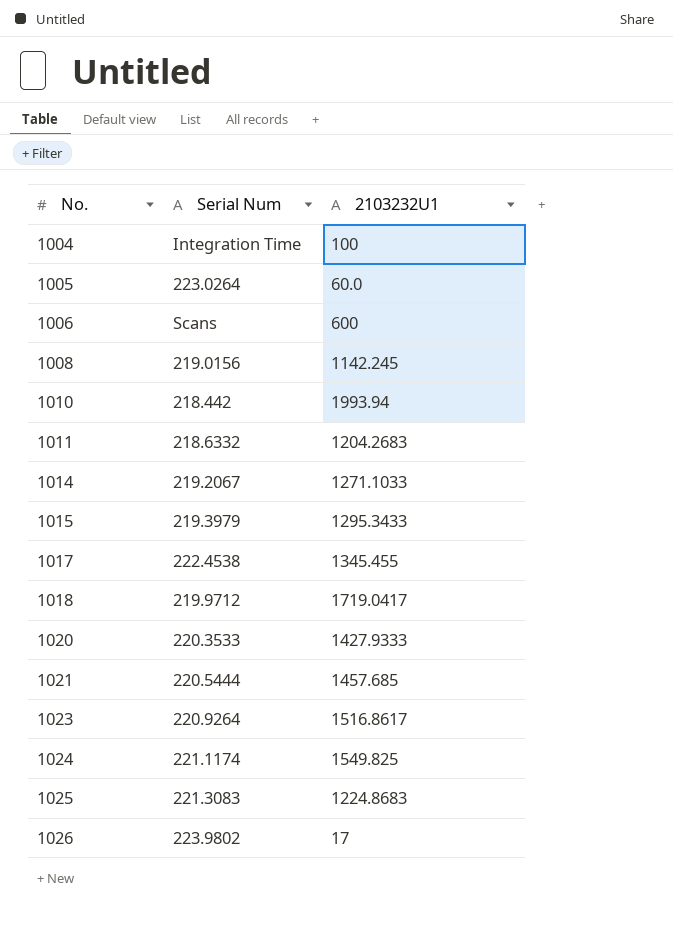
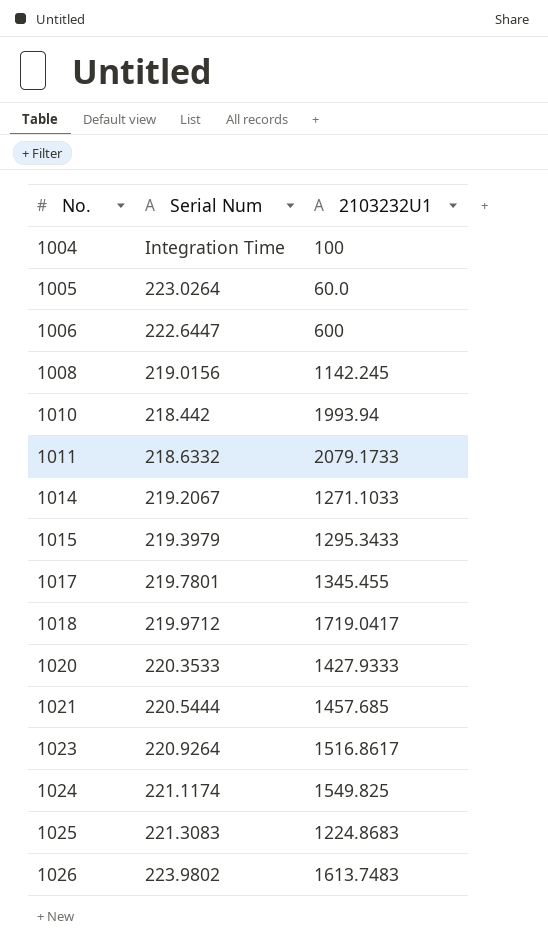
1006 | Serial Num: Scans -> 222.6447
1011 | 2103232U1: 1204.2683 -> 2079.1733
1017 | Serial Num: 222.4538 -> 219.7801
1026 | 2103232U1: 17 -> 1613.7483

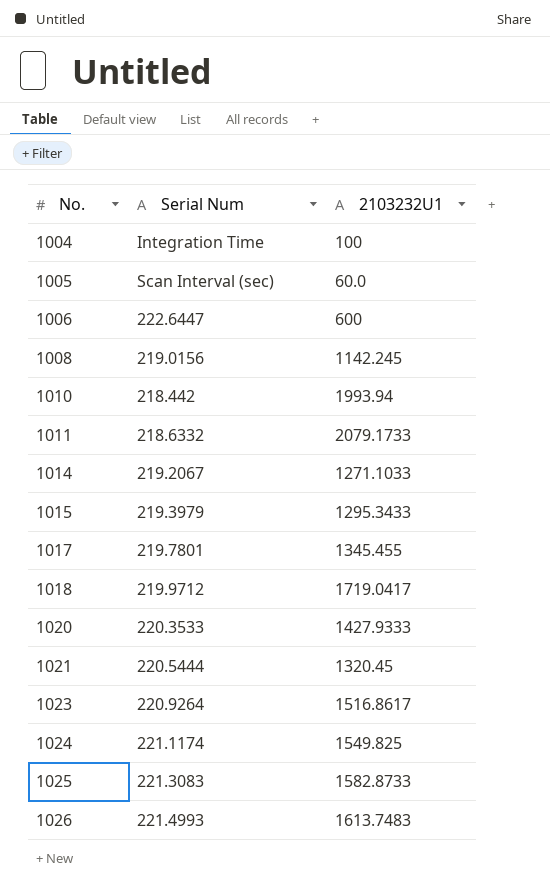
1005 | Serial Num: 223.0264 -> Scan Interval (sec)
1021 | 2103232U1: 1457.685 -> 1320.45
1025 | 2103232U1: 1224.8683 -> 1582.8733
1026 | Serial Num: 223.9802 -> 221.4993

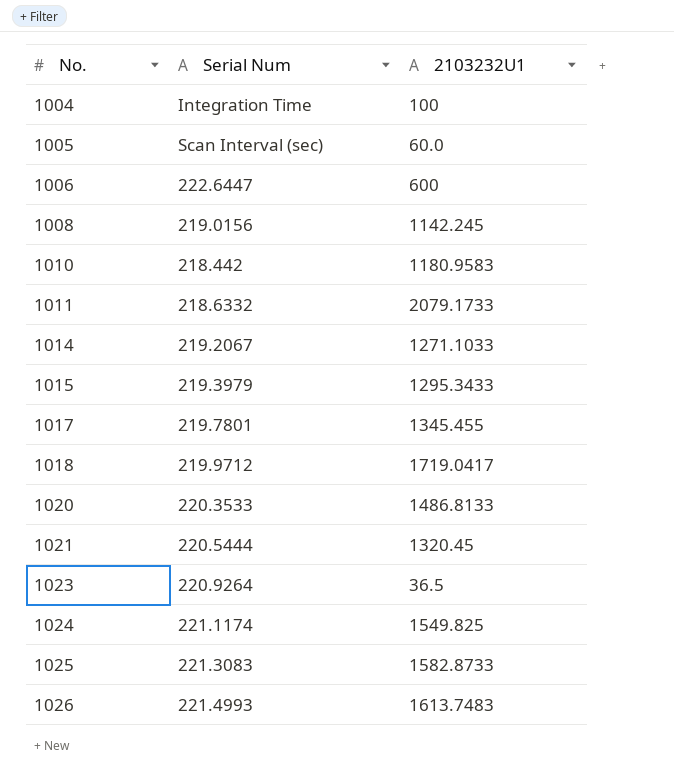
1010 | 2103232U1: 1993.94 -> 1180.9583
1020 | 2103232U1: 1427.9333 -> 1486.8133
1023 | 2103232U1: 1516.8617 -> 36.5

